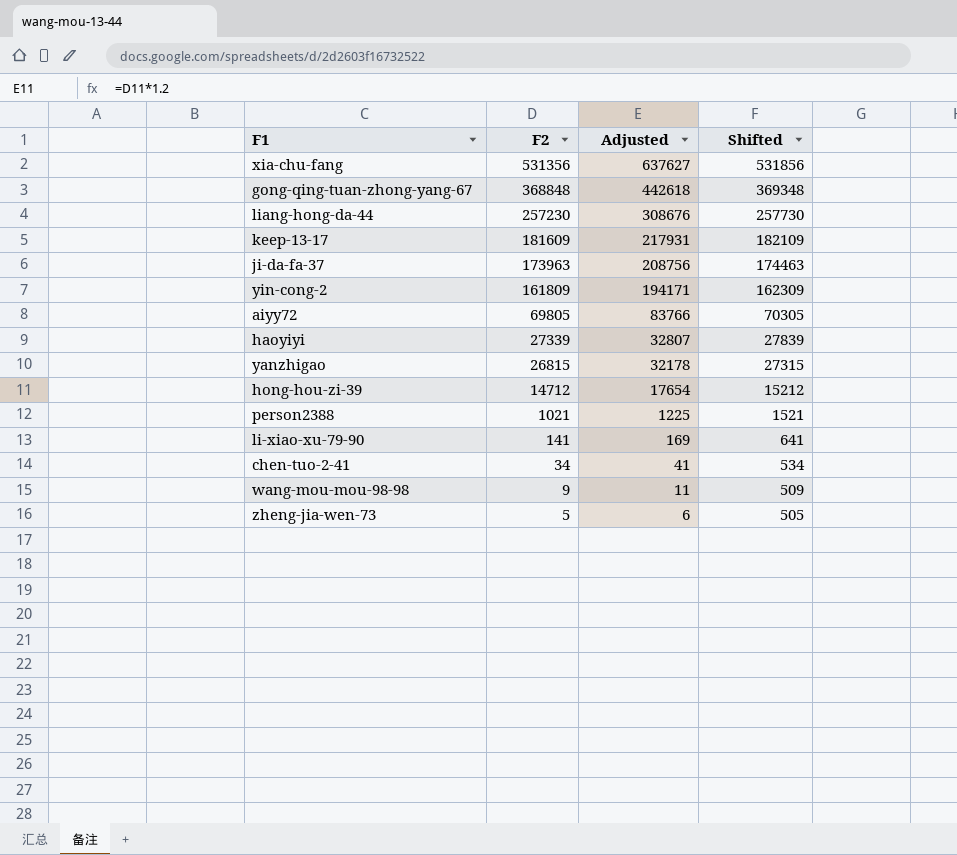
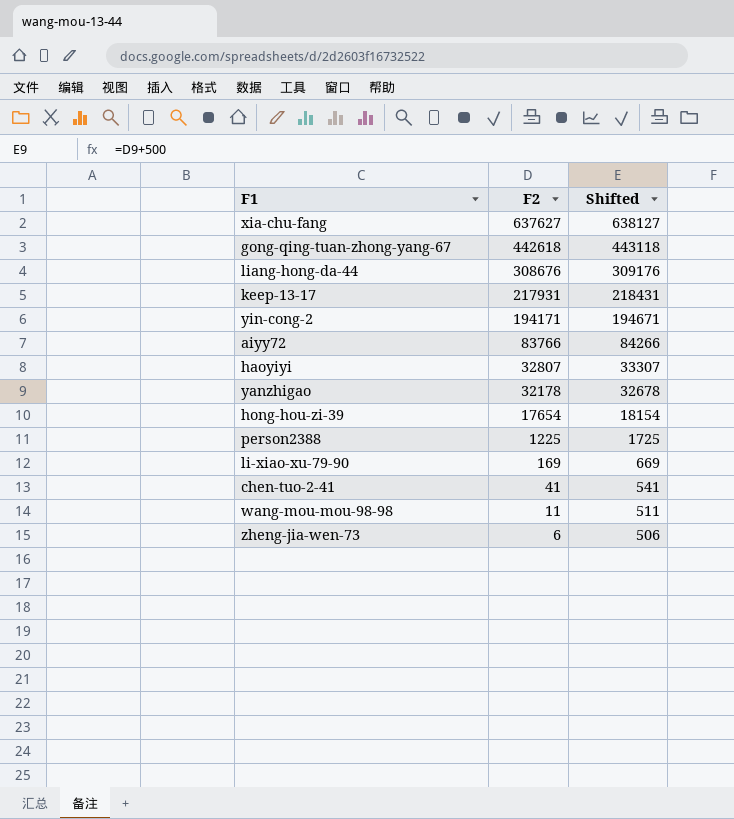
column Adjusted | formula: [F2] * 1.2 -> none
row ji-da-fa-37: 173963 | 208756 | 174463 -> none
xia-chu-fang | F2: 531356 -> 637627
xia-chu-fang | Shifted: 531856 -> 638127
gong-qing-tuan-zhong-yang-67 | F2: 368848 -> 442618
gong-qing-tuan-zhong-yang-67 | Shifted: 369348 -> 443118
liang-hong-da-44 | F2: 257230 -> 308676
liang-hong-da-44 | Shifted: 257730 -> 309176
keep-13-17 | F2: 181609 -> 217931
keep-13-17 | Shifted: 182109 -> 218431
yin-cong-2 | F2: 161809 -> 194171
yin-cong-2 | Shifted: 162309 -> 194671
aiyy72 | F2: 69805 -> 83766
aiyy72 | Shifted: 70305 -> 84266
haoyiyi | F2: 27339 -> 32807
haoyiyi | Shifted: 27839 -> 33307
yanzhigao | F2: 26815 -> 32178
yanzhigao | Shifted: 27315 -> 32678
hong-hou-zi-39 | F2: 14712 -> 17654
hong-hou-zi-39 | Shifted: 15212 -> 18154
person2388 | F2: 1021 -> 1225
person2388 | Shifted: 1521 -> 1725
li-xiao-xu-79-90 | F2: 141 -> 169
li-xiao-xu-79-90 | Shifted: 641 -> 669
chen-tuo-2-41 | F2: 34 -> 41
chen-tuo-2-41 | Shifted: 534 -> 541
wang-mou-mou-98-98 | F2: 9 -> 11
wang-mou-mou-98-98 | Shifted: 509 -> 511
zheng-jia-wen-73 | F2: 5 -> 6
zheng-jia-wen-73 | Shifted: 505 -> 506

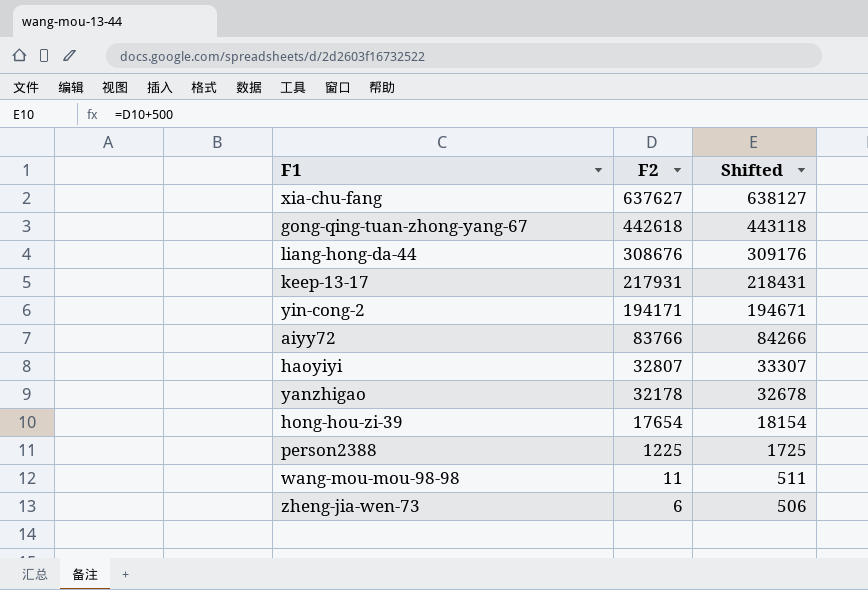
row li-xiao-xu-79-90: 169 | 669 -> none
row chen-tuo-2-41: 41 | 541 -> none

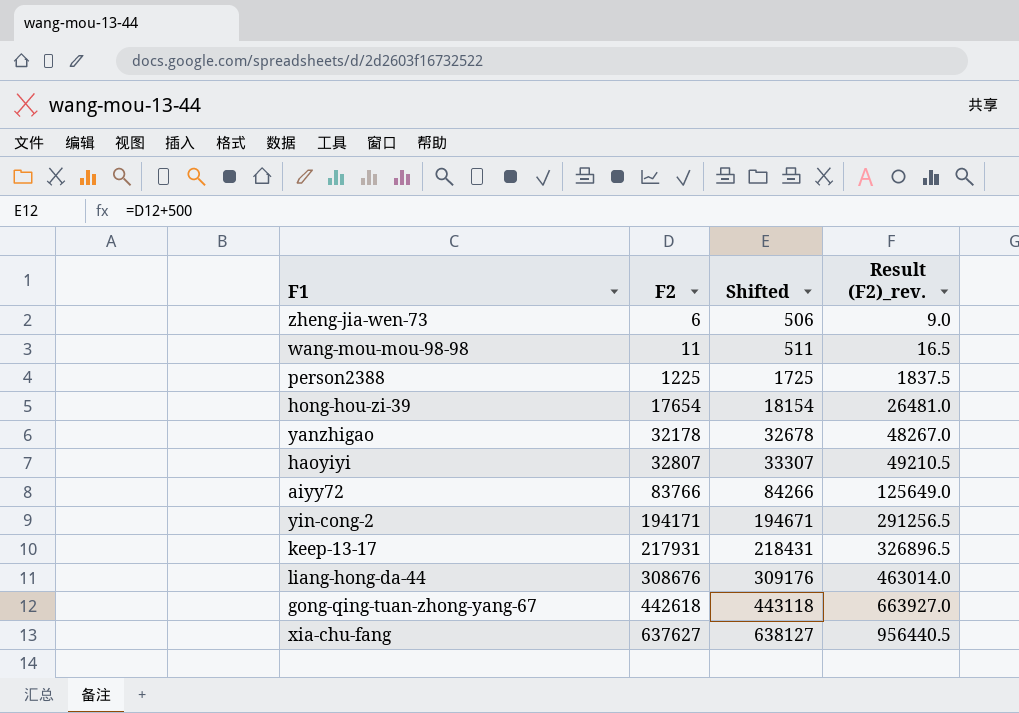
row order: F2 descending -> F2 ascending
column Result (F2)_rev. | formula: none -> [F2] * 1.5

